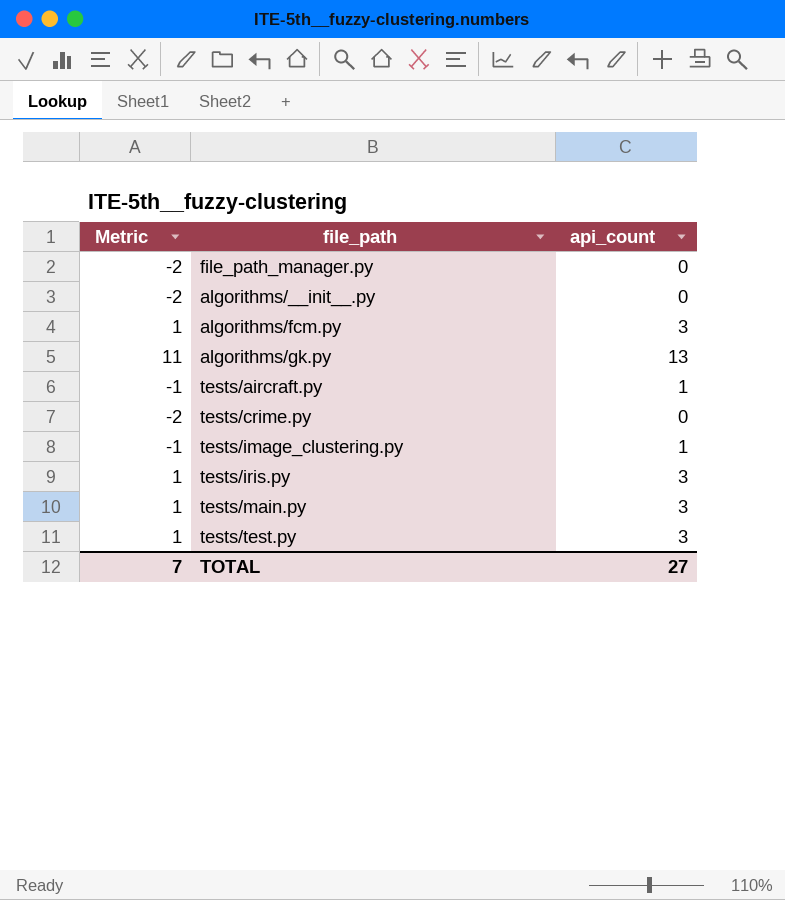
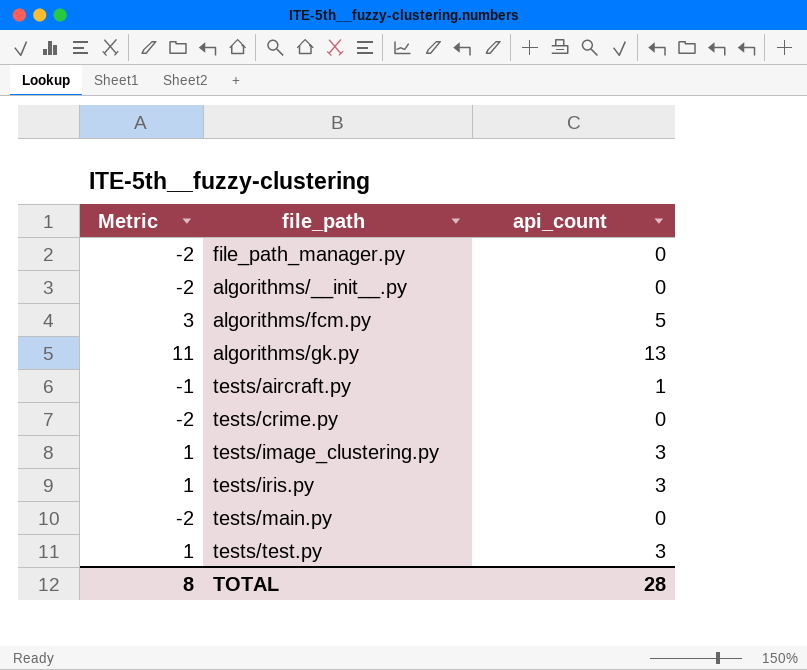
algorithms/fcm.py | Metric: 1 -> 3
algorithms/fcm.py | api_count: 3 -> 5
tests/image_clustering.py | Metric: -1 -> 1
tests/image_clustering.py | api_count: 1 -> 3
tests/main.py | Metric: 1 -> -2
tests/main.py | api_count: 3 -> 0
TOTAL | Metric: 7 -> 8
TOTAL | api_count: 27 -> 28

